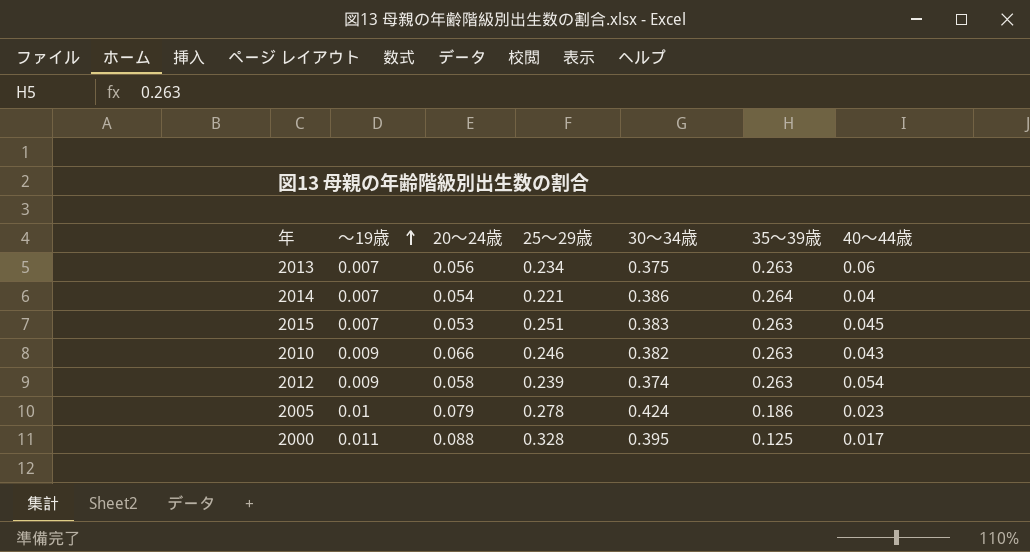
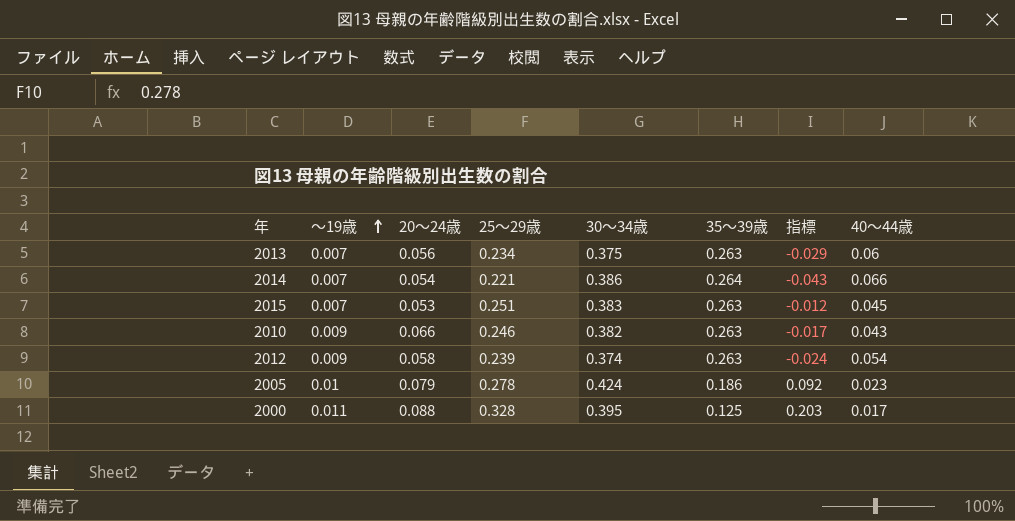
column 指標 | formula: none -> [25～29歳] - [35～39歳]
2014 | 40～44歳: 0.04 -> 0.066

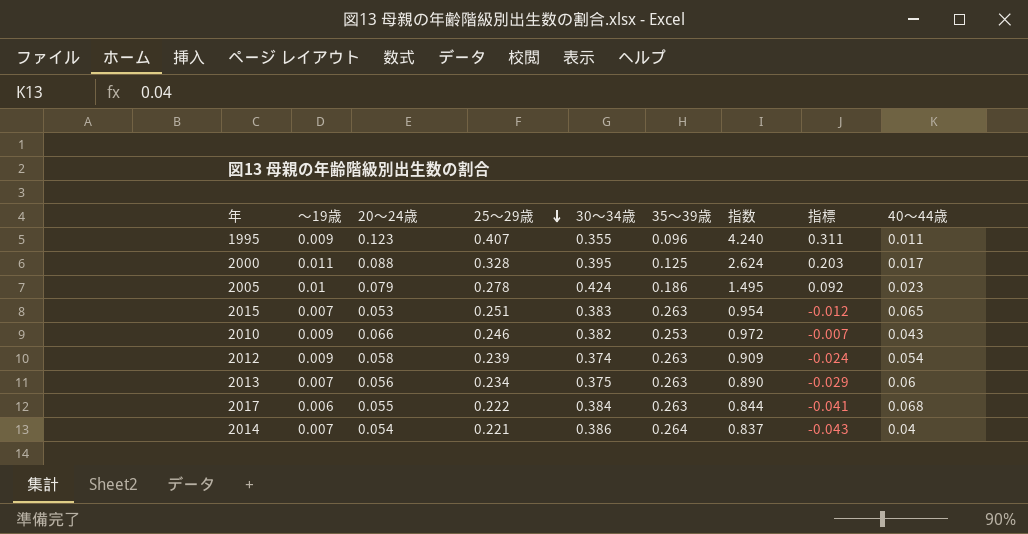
row order: ～19歳 ascending -> 25～29歳 descending
column 指数 | formula: none -> [25～29歳] / [35～39歳]
row 1995: none -> 0.009 | 0.123 | 0.407 | 0.355 | 0.096 | 4.240 | 0.311 | 0.011
2015 | 40～44歳: 0.045 -> 0.065
2010 | 35～39歳: 0.263 -> 0.253
2010 | 指標: -0.017 -> -0.007
row 2017: none -> 0.006 | 0.055 | 0.222 | 0.384 | 0.263 | 0.844 | -0.041 | 0.068
2014 | 40～44歳: 0.066 -> 0.04

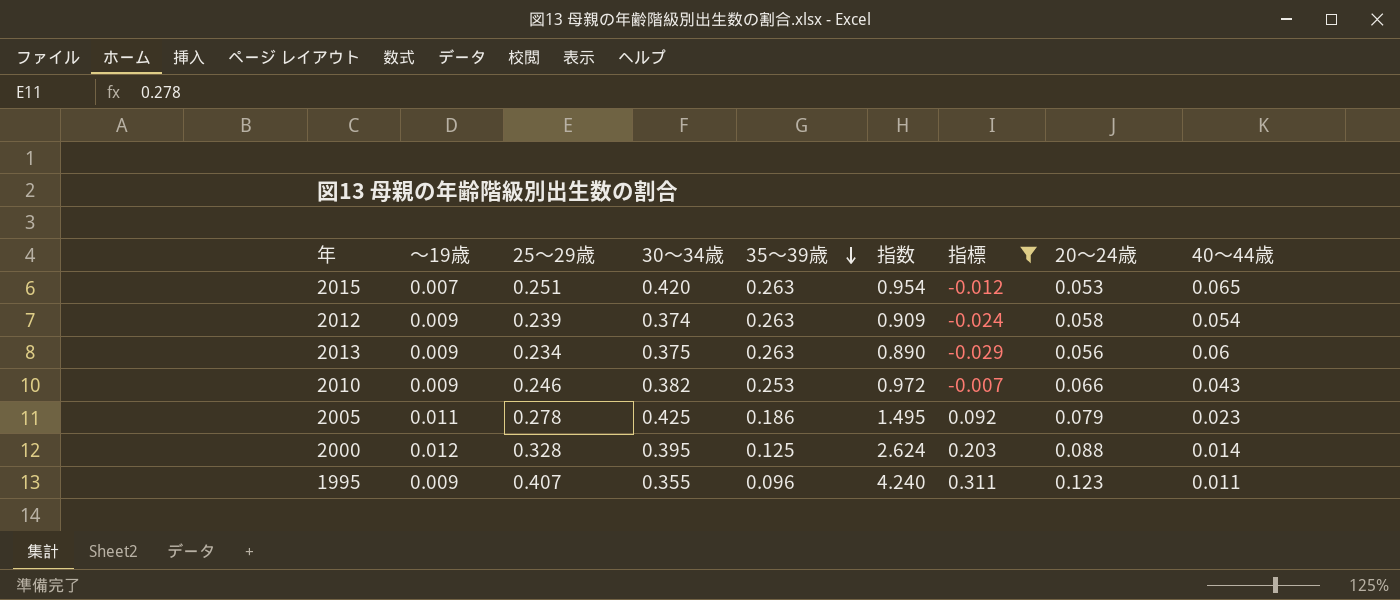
filter: none -> 指標 >= -0.029
row order: 25～29歳 descending -> 35～39歳 descending
column 20～24歳 | position: 3 -> 8
2015 | 30～34歳: 0.383 -> 0.420
2013 | ～19歳: 0.007 -> 0.009
2005 | ～19歳: 0.01 -> 0.011
2005 | 30～34歳: 0.424 -> 0.425
2000 | ～19歳: 0.011 -> 0.012
2000 | 40～44歳: 0.017 -> 0.014

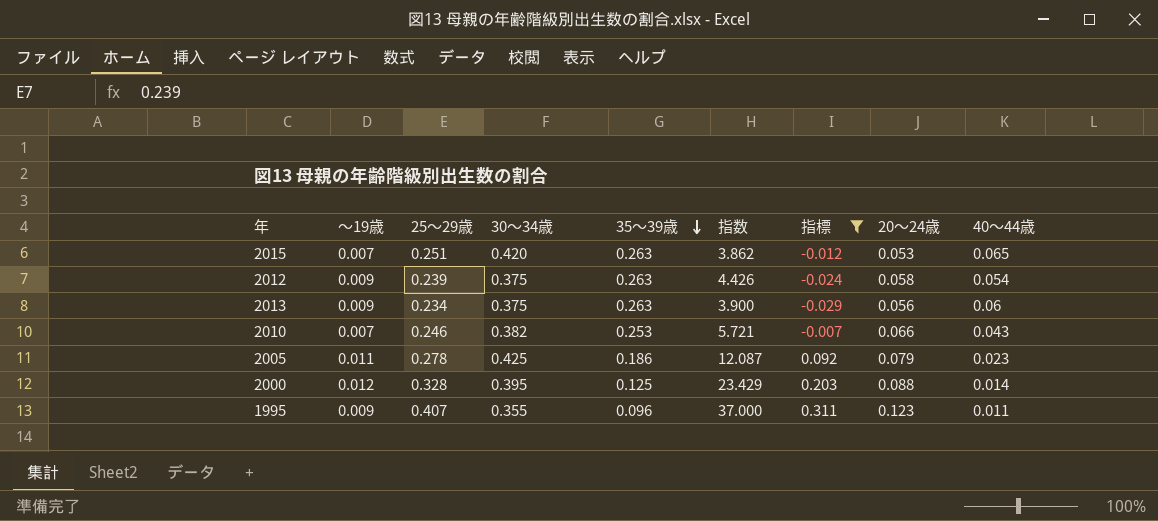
column 指数 | formula: [25～29歳] / [35～39歳] -> [25～29歳] / [40～44歳]
2012 | 30～34歳: 0.374 -> 0.375
2010 | ～19歳: 0.009 -> 0.007

